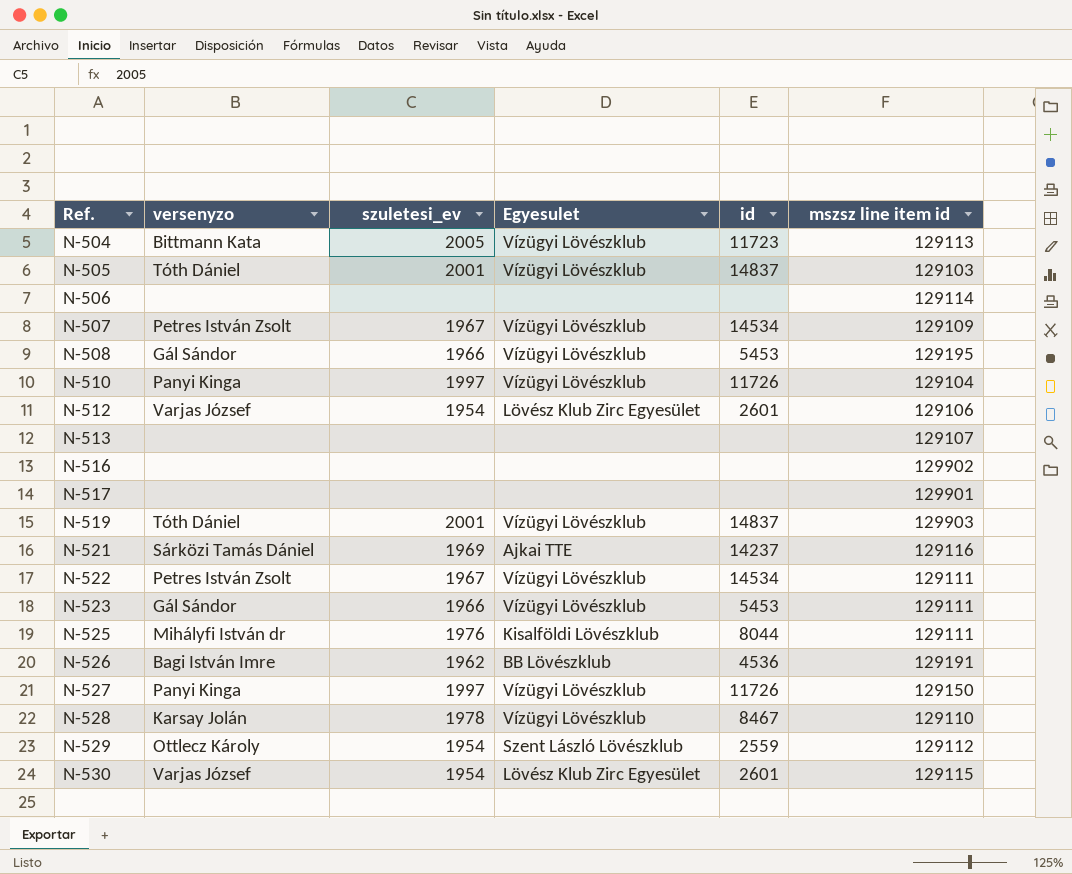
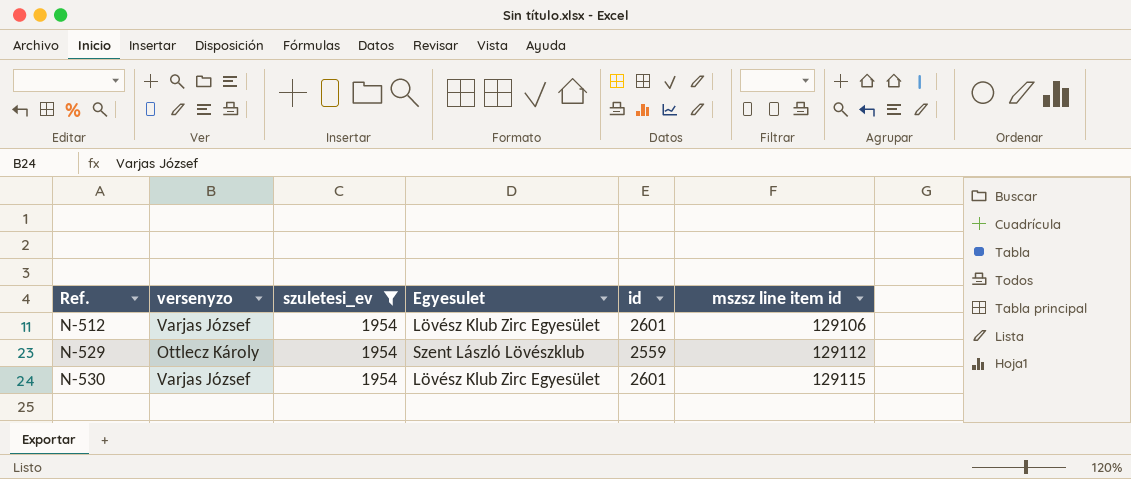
filter: none -> szuletesi_ev = 1954

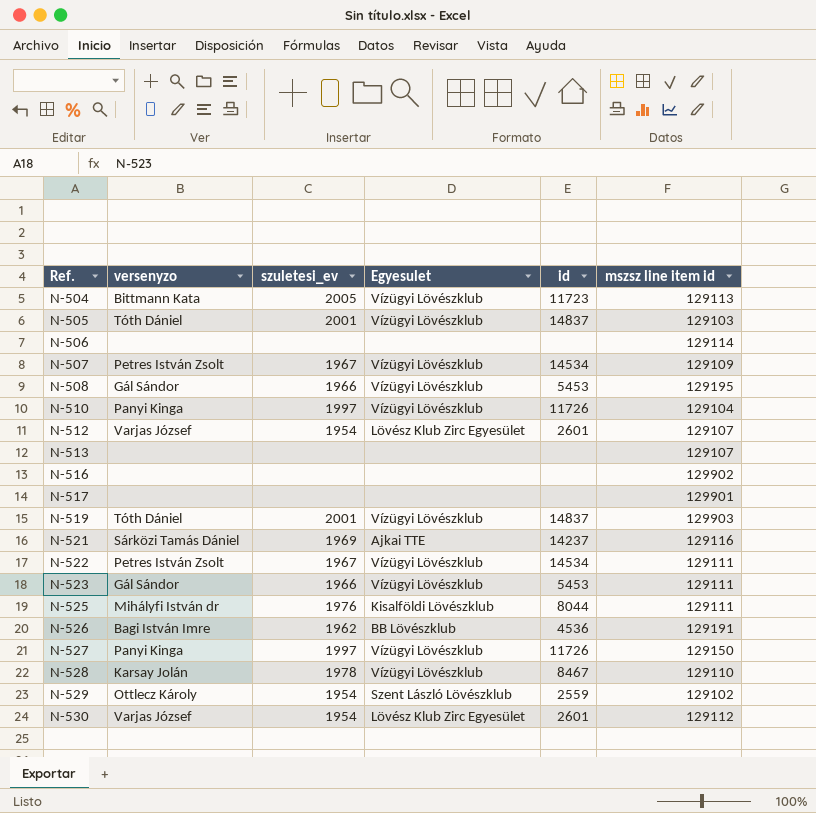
filter: szuletesi_ev = 1954 -> none
N-512 | mszsz line item id: 129106 -> 129107
N-529 | mszsz line item id: 129112 -> 129102
N-530 | mszsz line item id: 129115 -> 129112

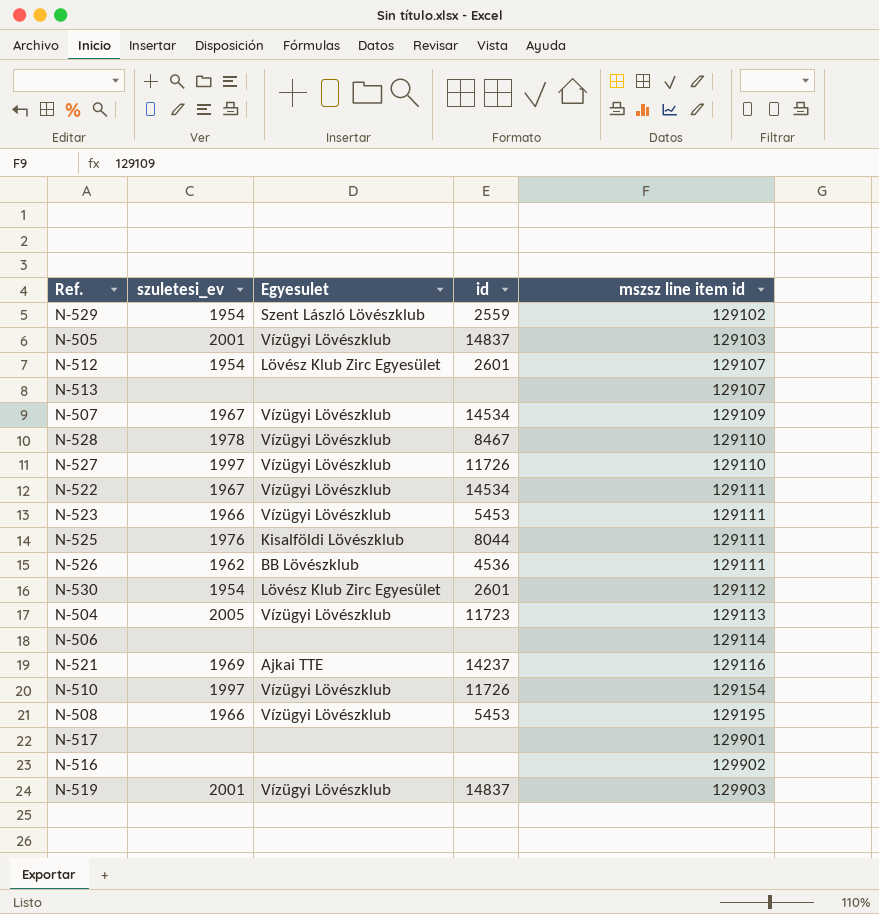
row order: Ref. ascending -> mszsz line item id ascending
column versenyzo | position: 2 -> none
N-527 | mszsz line item id: 129150 -> 129110
N-526 | mszsz line item id: 129191 -> 129111
N-510 | mszsz line item id: 129104 -> 129154

